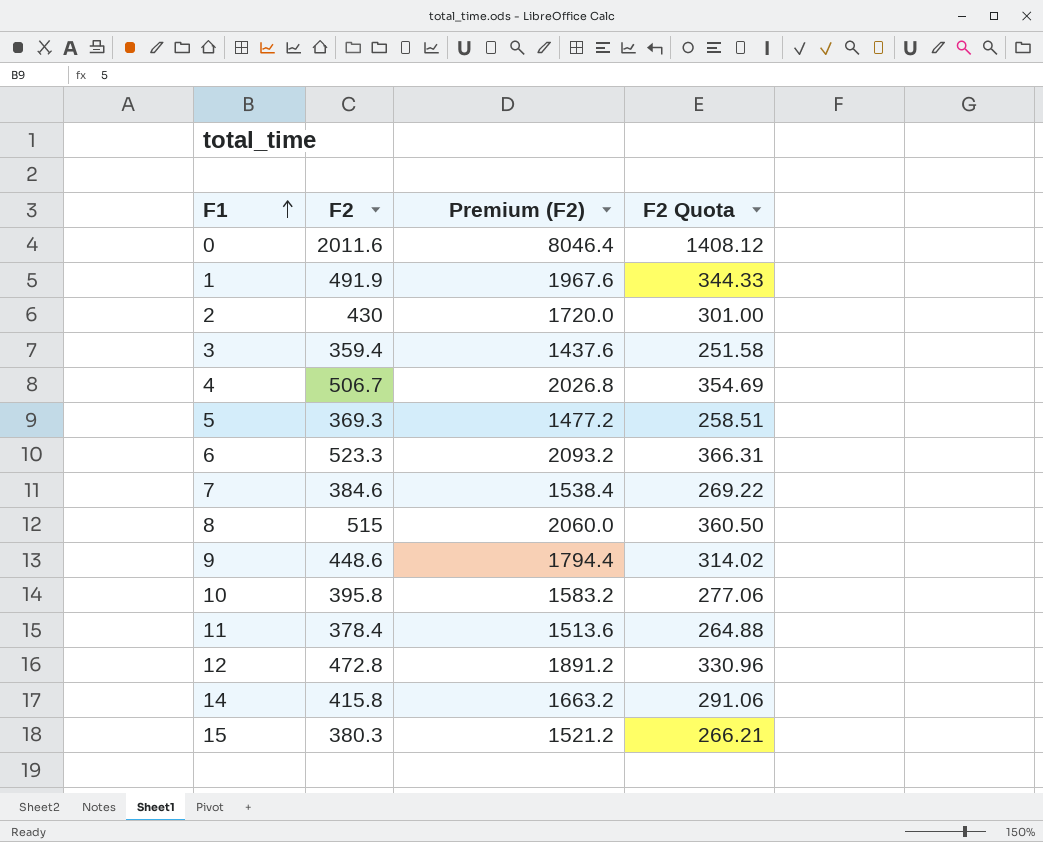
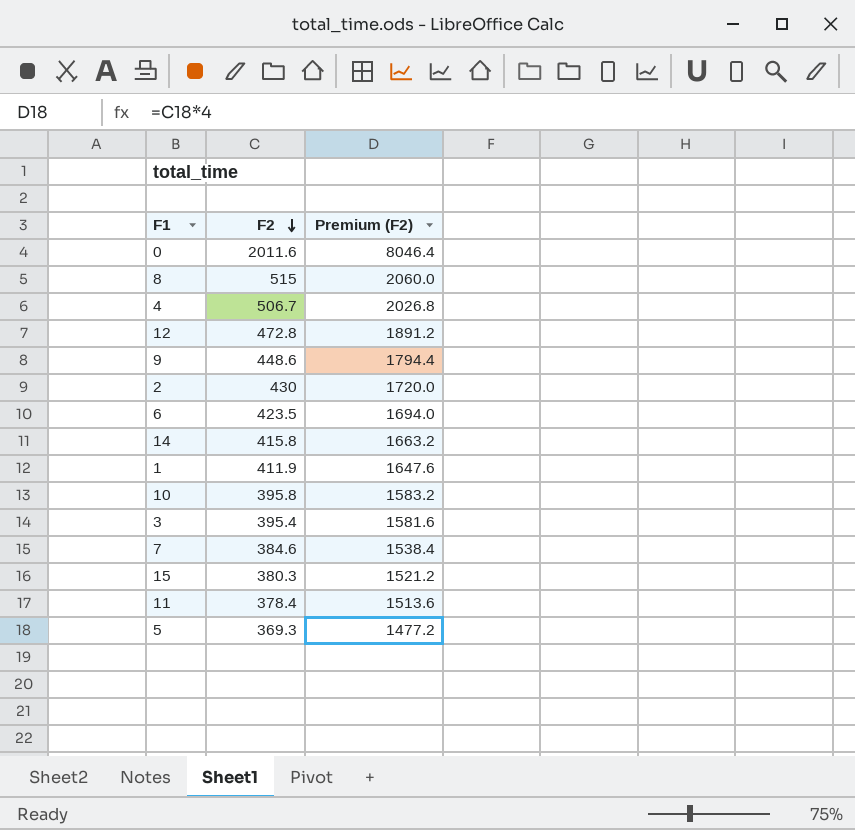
row order: F1 ascending -> F2 descending
column F2 Quota | formula: [F2] * 0.7 -> none
6 | F2: 523.3 -> 423.5
6 | Premium (F2): 2093.2 -> 1694.0
1 | F2: 491.9 -> 411.9
1 | Premium (F2): 1967.6 -> 1647.6
3 | F2: 359.4 -> 395.4
3 | Premium (F2): 1437.6 -> 1581.6

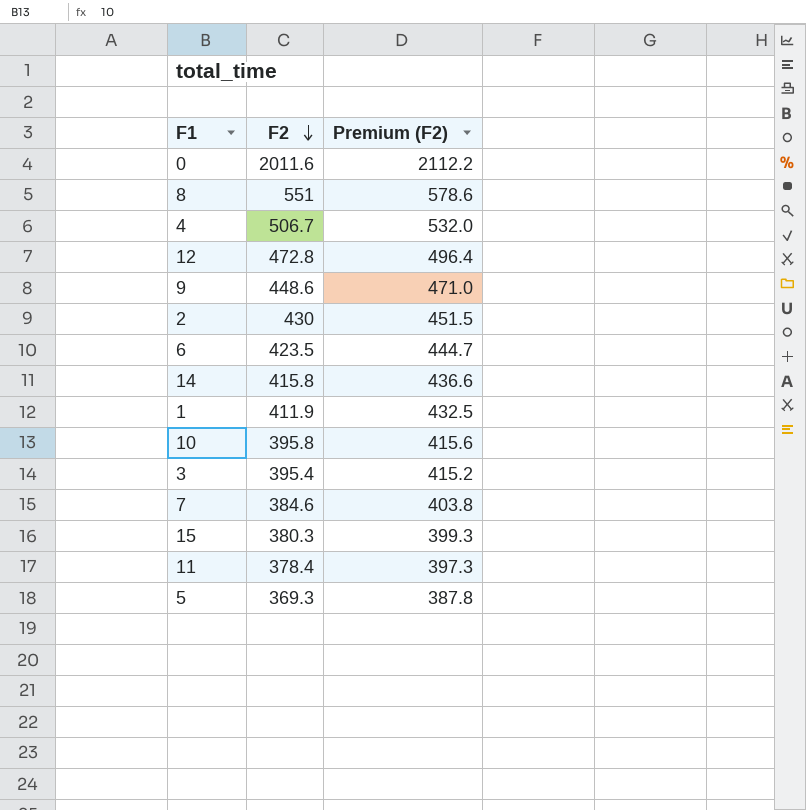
column Premium (F2) | formula: [F2] * 4 -> [F2] * 1.05
8 | F2: 515 -> 551

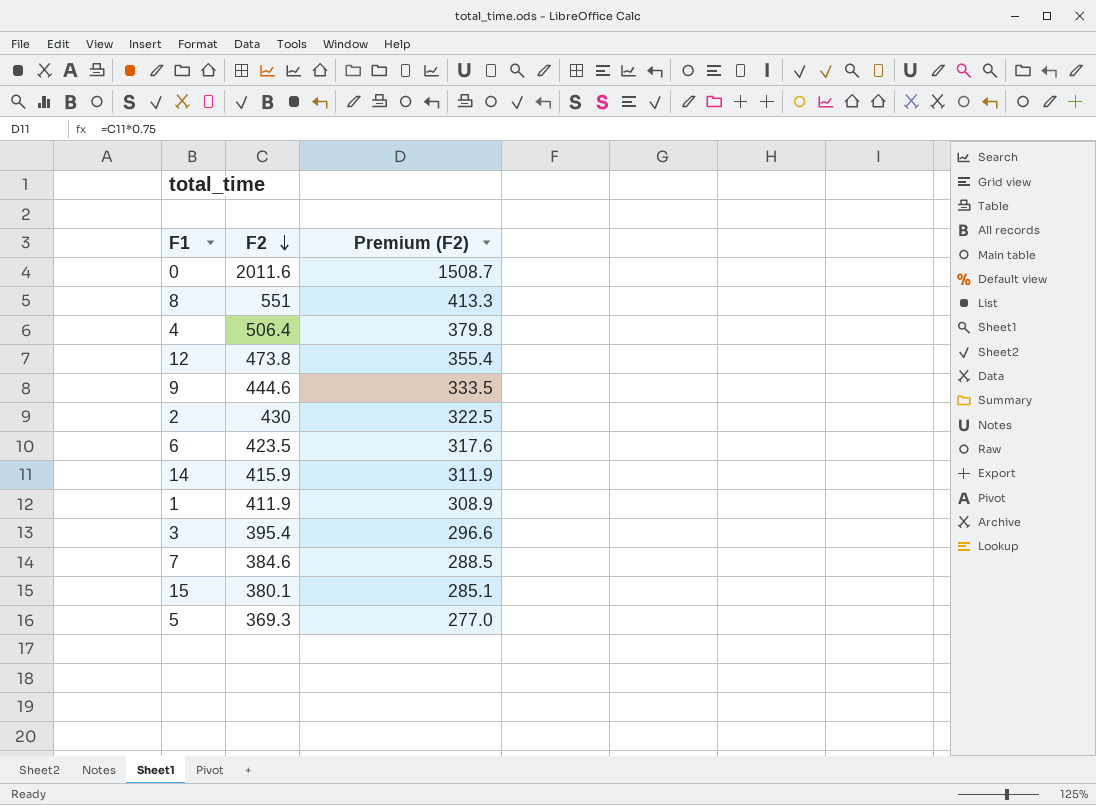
column Premium (F2) | formula: [F2] * 1.05 -> [F2] * 0.75
row 10: 395.8 | 415.6 -> none
row 11: 378.4 | 397.3 -> none
4 | F2: 506.7 -> 506.4
12 | F2: 472.8 -> 473.8
9 | F2: 448.6 -> 444.6
14 | F2: 415.8 -> 415.9
15 | F2: 380.3 -> 380.1

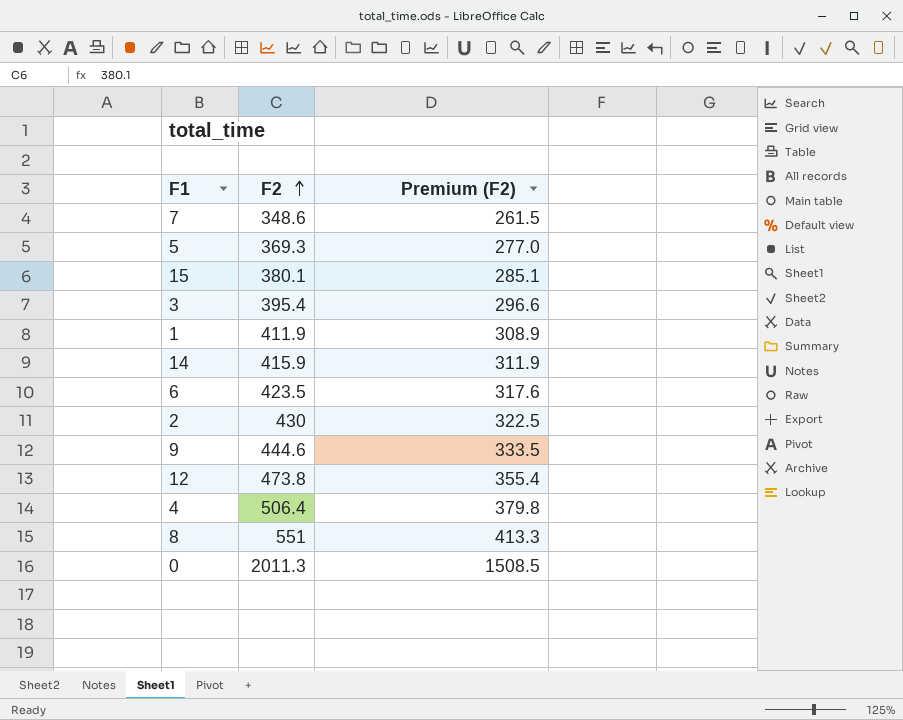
row order: F2 descending -> F2 ascending
7 | F2: 384.6 -> 348.6
7 | Premium (F2): 288.5 -> 261.5
0 | F2: 2011.6 -> 2011.3
0 | Premium (F2): 1508.7 -> 1508.5

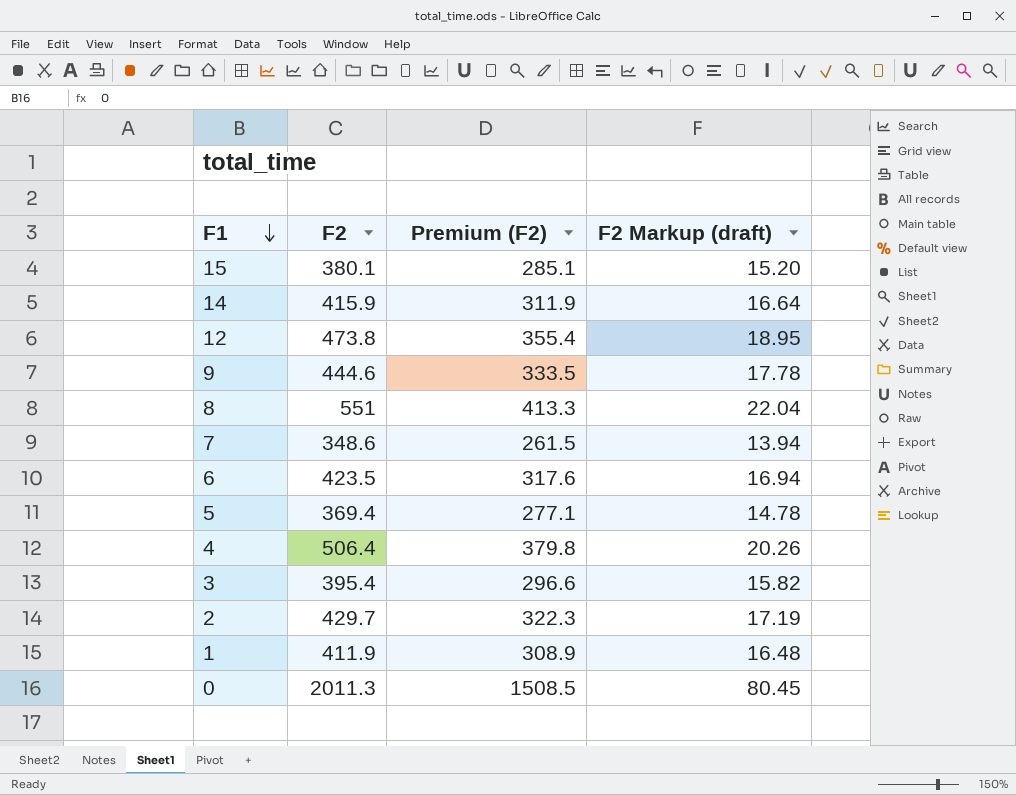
row order: F2 ascending -> F1 descending
column F2 Markup (draft) | formula: none -> [F2] * 0.04
5 | F2: 369.3 -> 369.4
5 | Premium (F2): 277.0 -> 277.1
2 | F2: 430 -> 429.7
2 | Premium (F2): 322.5 -> 322.3

